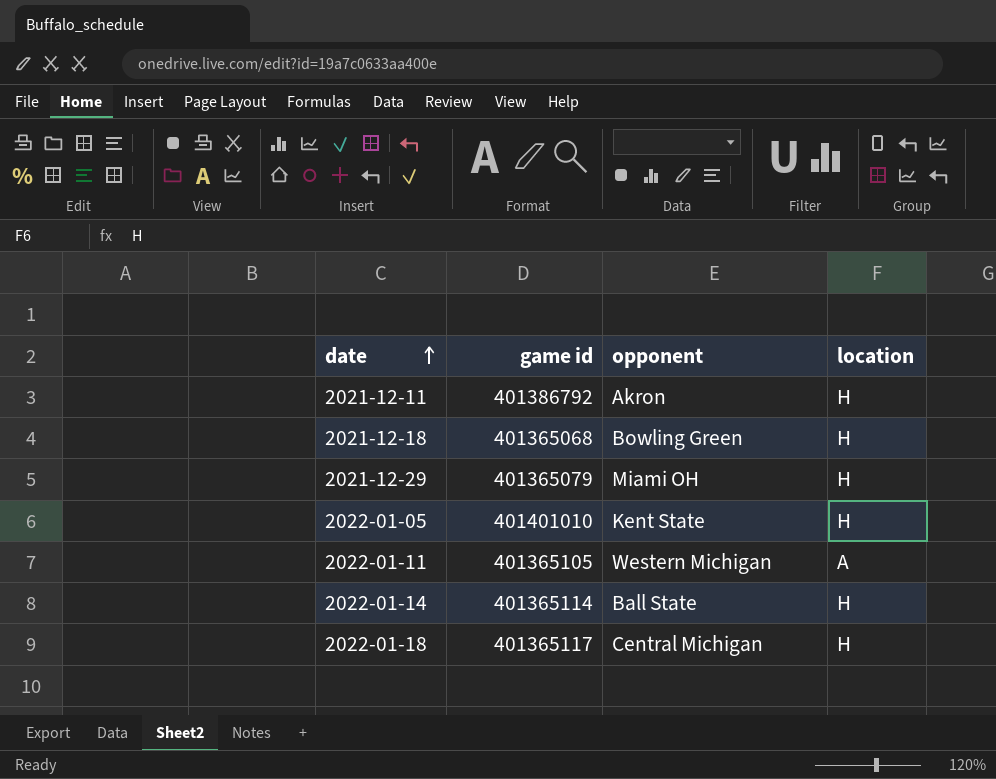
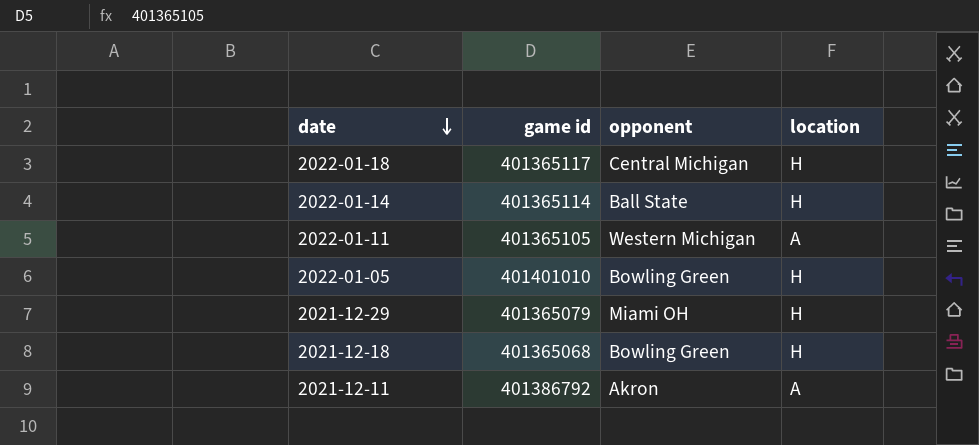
row order: date ascending -> date descending
2022-01-05 | opponent: Kent State -> Bowling Green
2021-12-11 | location: H -> A

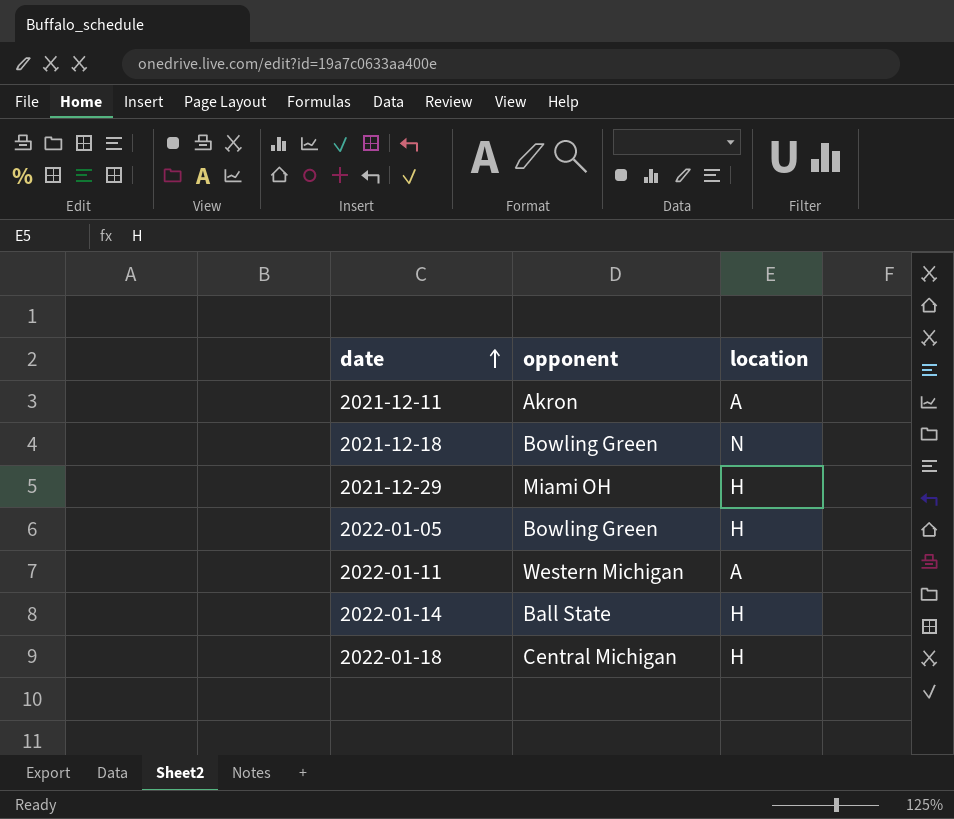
row order: date descending -> date ascending
column game id | position: 2 -> none
2021-12-18 | location: H -> N

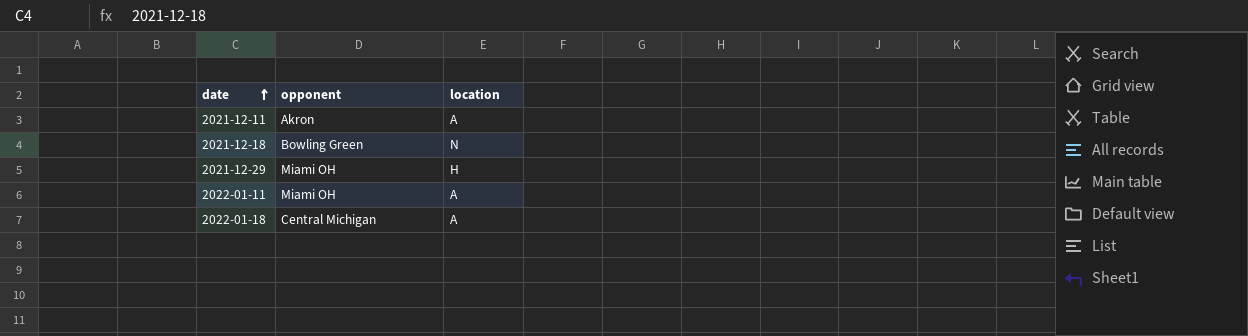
row 2022-01-05: Bowling Green | H -> none
row 2022-01-14: Ball State | H -> none
2022-01-11 | opponent: Western Michigan -> Miami OH
2022-01-18 | location: H -> A

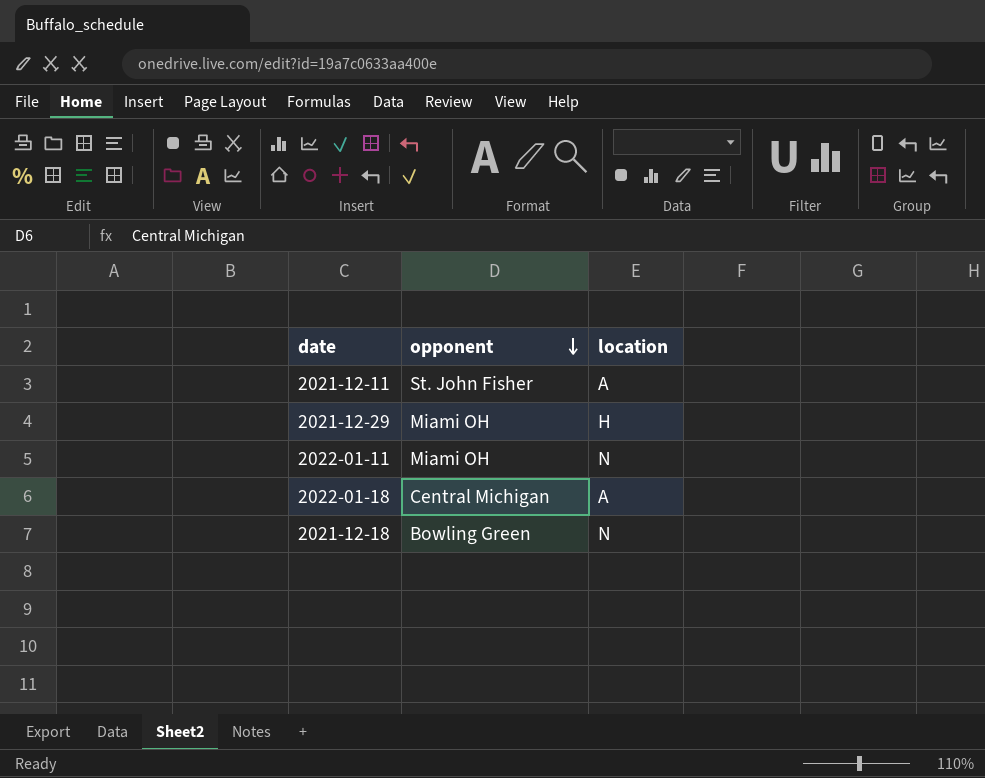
row order: date ascending -> opponent descending
2021-12-11 | opponent: Akron -> St. John Fisher
2022-01-11 | location: A -> N

